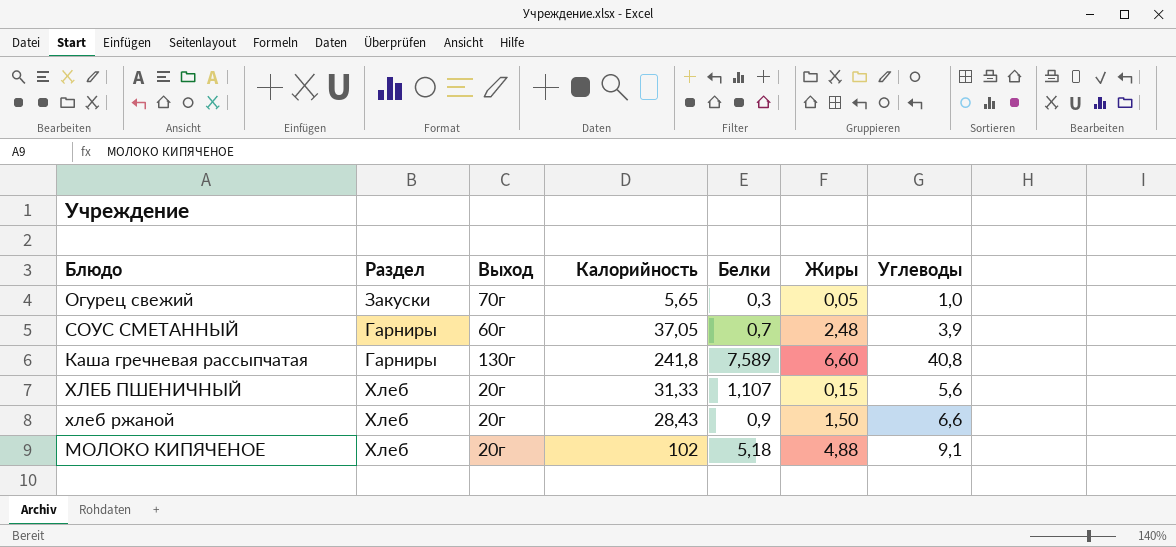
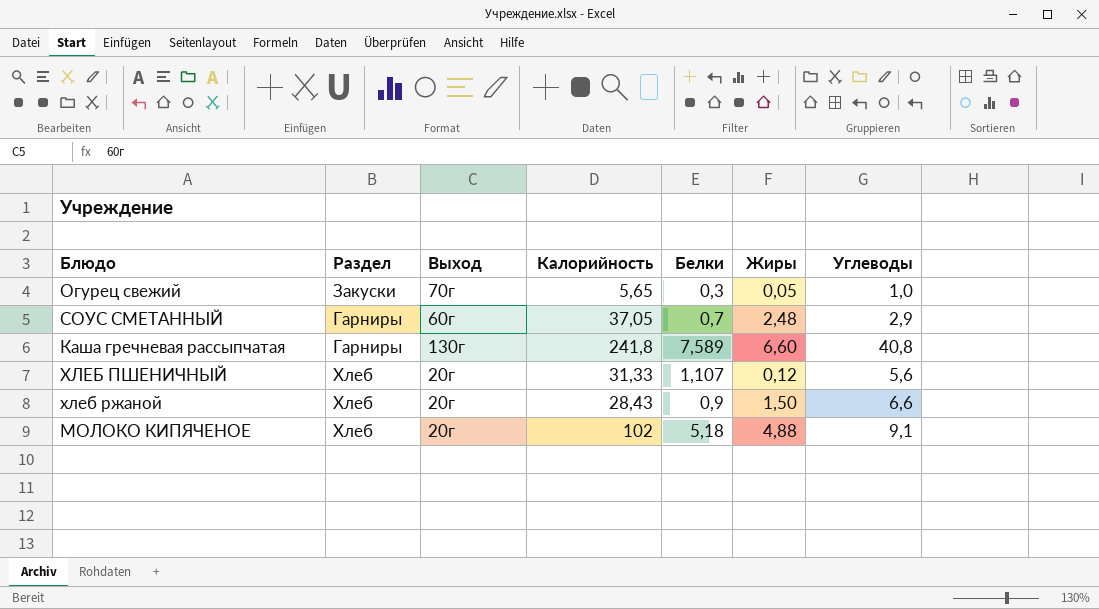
СОУС СМЕТАННЫЙ | Углеводы: 3,9 -> 2,9
ХЛЕБ ПШЕНИЧНЫЙ | Жиры: 0,15 -> 0,12

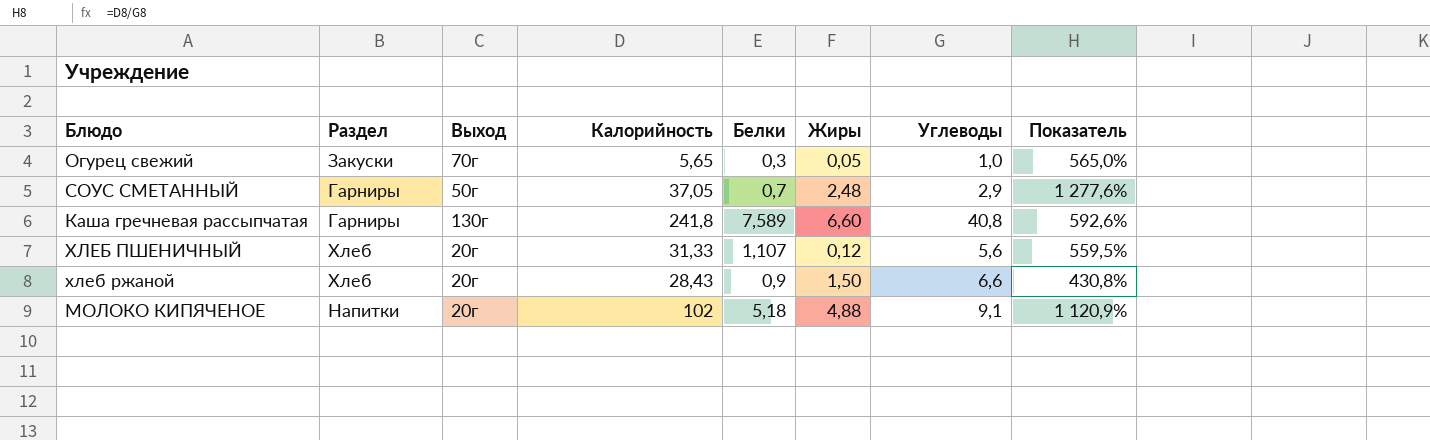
column Показатель | formula: none -> [Калорийность] / [Углеводы]
СОУС СМЕТАННЫЙ | Выход: 60г -> 50г
МОЛОКО КИПЯЧЕНОЕ | Раздел: Хлеб -> Напитки

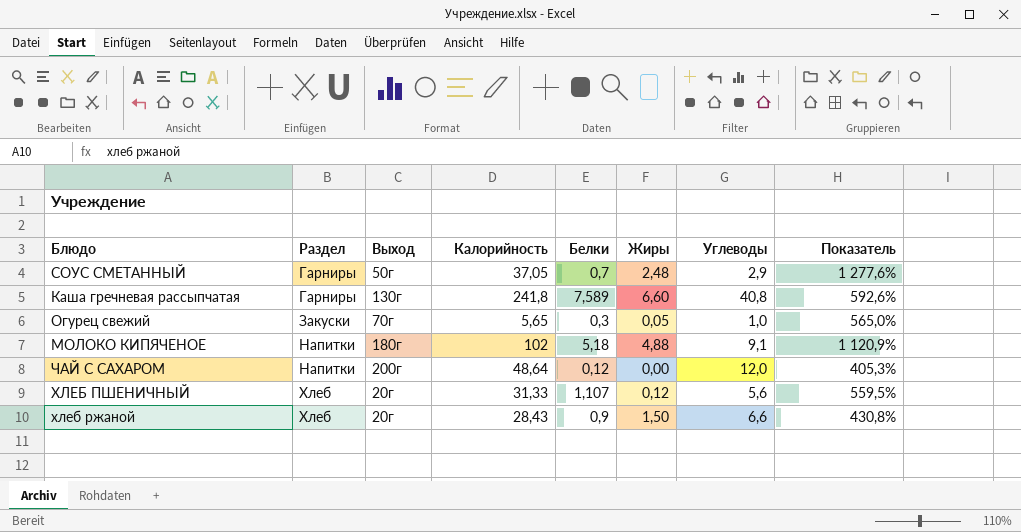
row order: none -> Раздел ascending
МОЛОКО КИПЯЧЕНОЕ | Выход: 20г -> 180г
row ЧАЙ С САХАРОМ: none -> Напитки | 200г | 48,64 | 0,12 | 0,00 | 12,0 | 405,3%

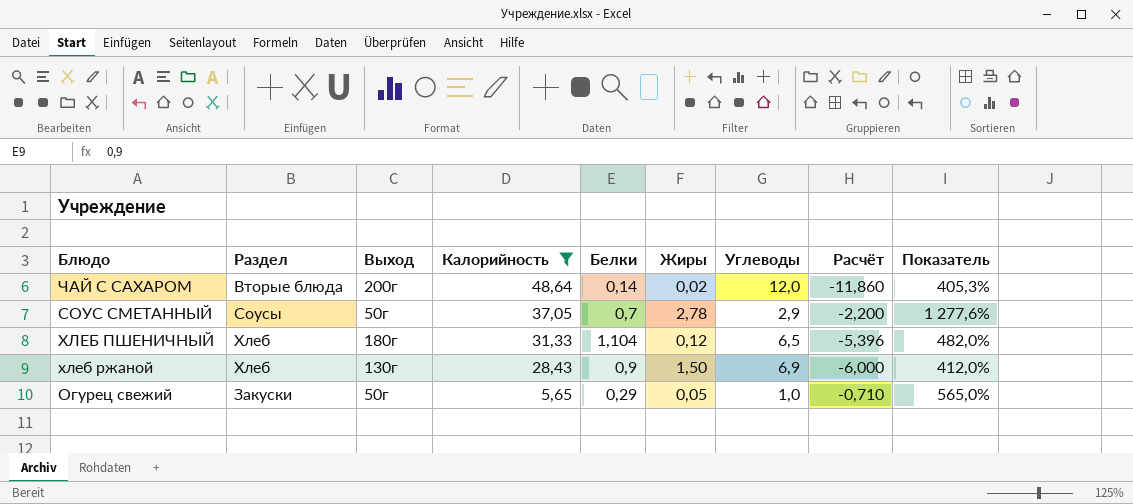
filter: none -> Калорийность <= 48,64
row order: Раздел ascending -> Калорийность descending
column Расчёт | formula: none -> [Белки] - [Углеводы]
ЧАЙ С САХАРОМ | Раздел: Напитки -> Вторые блюда
ЧАЙ С САХАРОМ | Белки: 0,12 -> 0,14
ЧАЙ С САХАРОМ | Жиры: 0,00 -> 0,02
СОУС СМЕТАННЫЙ | Раздел: Гарниры -> Соусы
СОУС СМЕТАННЫЙ | Жиры: 2,48 -> 2,78
ХЛЕБ ПШЕНИЧНЫЙ | Выход: 20г -> 180г
ХЛЕБ ПШЕНИЧНЫЙ | Белки: 1,107 -> 1,104
ХЛЕБ ПШЕНИЧНЫЙ | Углеводы: 5,6 -> 6,5
ХЛЕБ ПШЕНИЧНЫЙ | Показатель: 559,5% -> 482,0%
хлеб ржаной | Выход: 20г -> 130г
хлеб ржаной | Углеводы: 6,6 -> 6,9
хлеб ржаной | Показатель: 430,8% -> 412,0%
Огурец свежий | Выход: 70г -> 50г
Огурец свежий | Белки: 0,3 -> 0,29

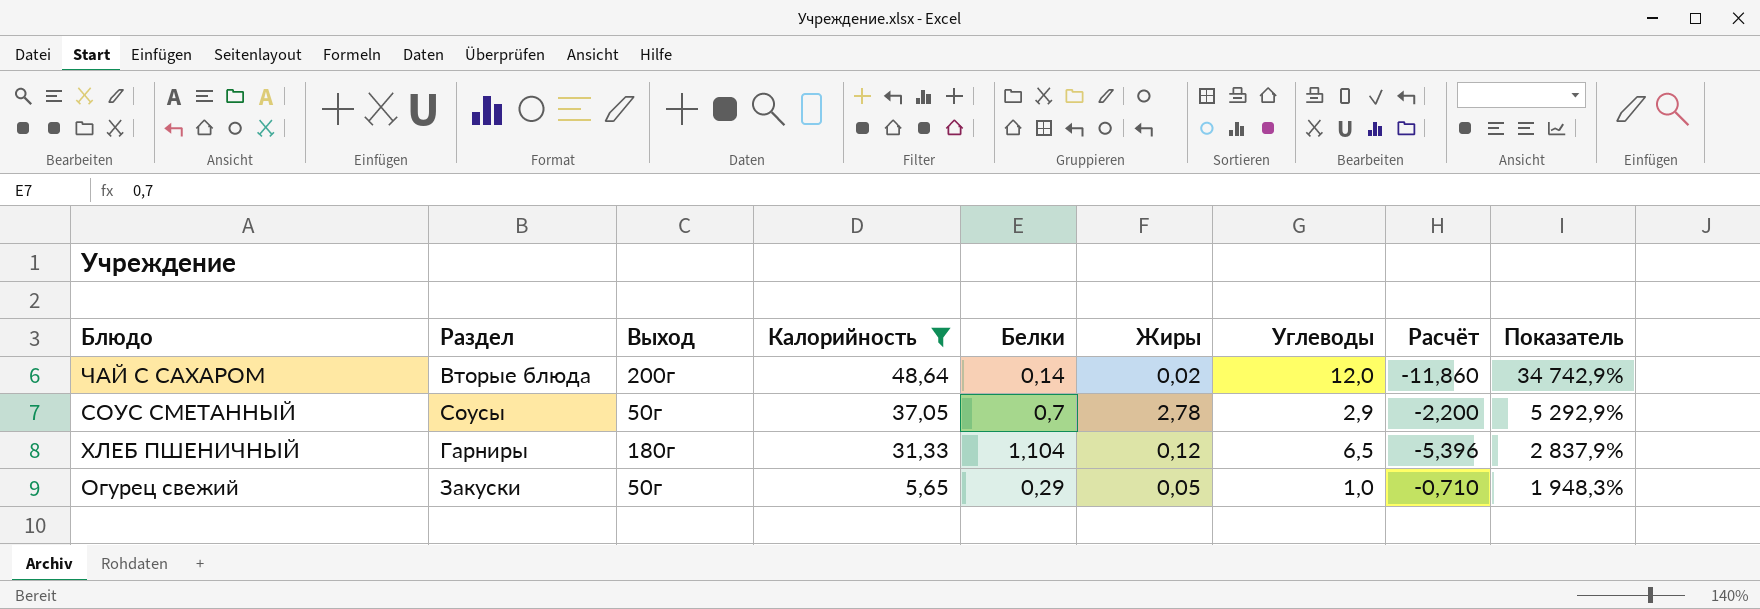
column Показатель | formula: [Калорийность] / [Углеводы] -> [Калорийность] / [Белки]
row хлеб ржаной: Хлеб | 130г | 28,43 | 0,9 | 1,50 | 6,9 | -6,000 | 412,0% -> none
ХЛЕБ ПШЕНИЧНЫЙ | Раздел: Хлеб -> Гарниры

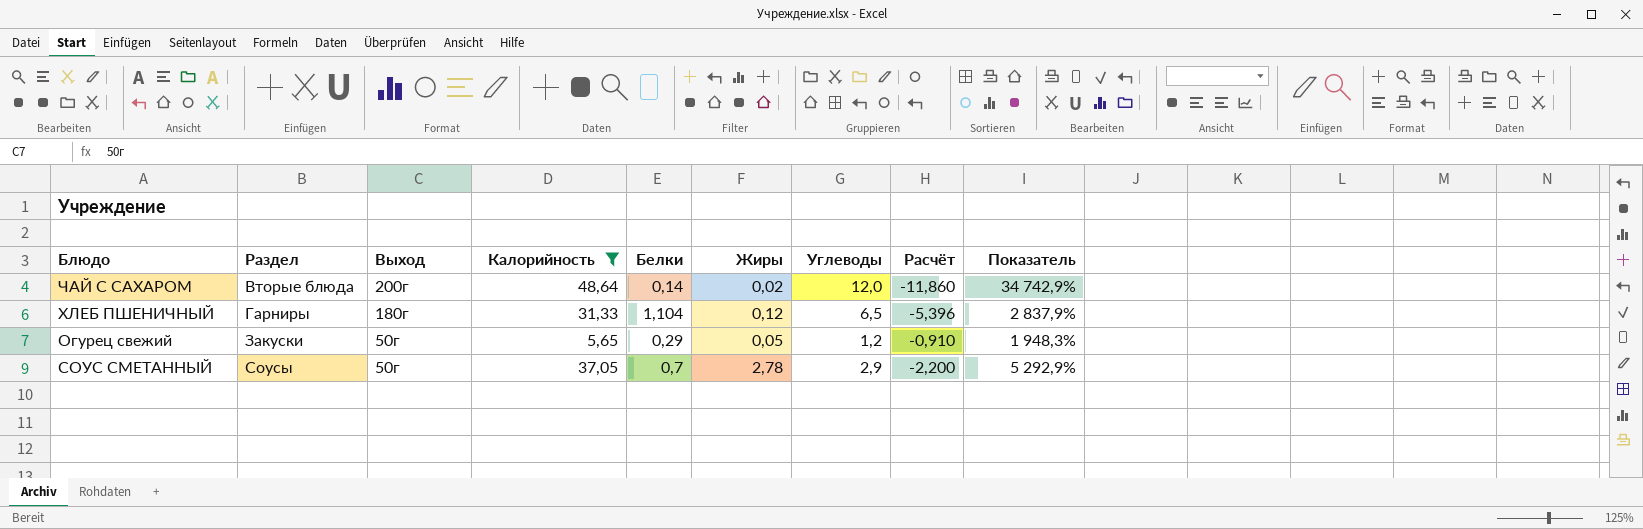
row order: Калорийность descending -> Раздел ascending
Огурец свежий | Углеводы: 1,0 -> 1,2
Огурец свежий | Расчёт: -0,710 -> -0,910

